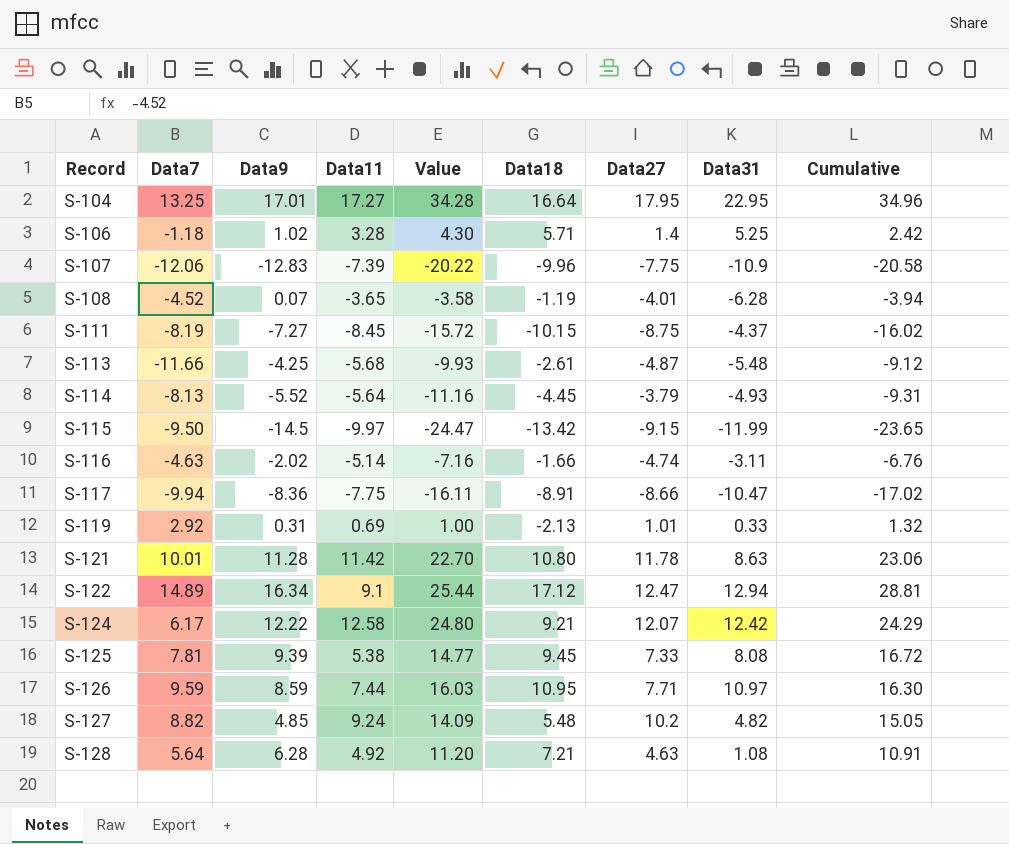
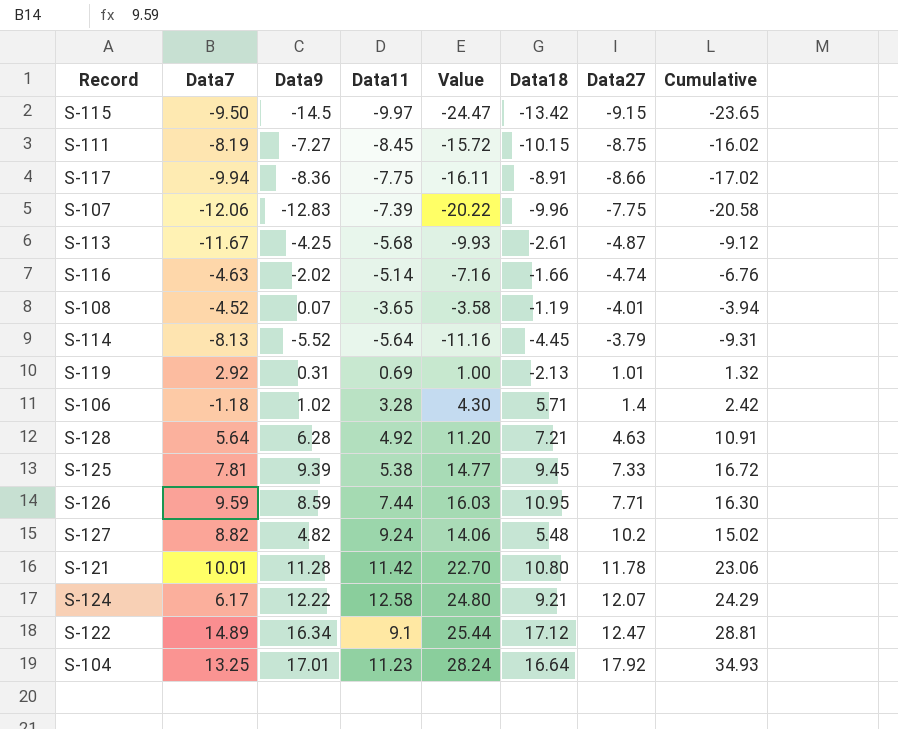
row order: Record ascending -> Data27 ascending
column Data31 | position: 8 -> none
S-113 | Data7: -11.66 -> -11.67
S-127 | Data9: 4.85 -> 4.82
S-127 | Value: 14.09 -> 14.06
S-127 | Cumulative: 15.05 -> 15.02
S-104 | Data11: 17.27 -> 11.23
S-104 | Value: 34.28 -> 28.24
S-104 | Data27: 17.95 -> 17.92
S-104 | Cumulative: 34.96 -> 34.93

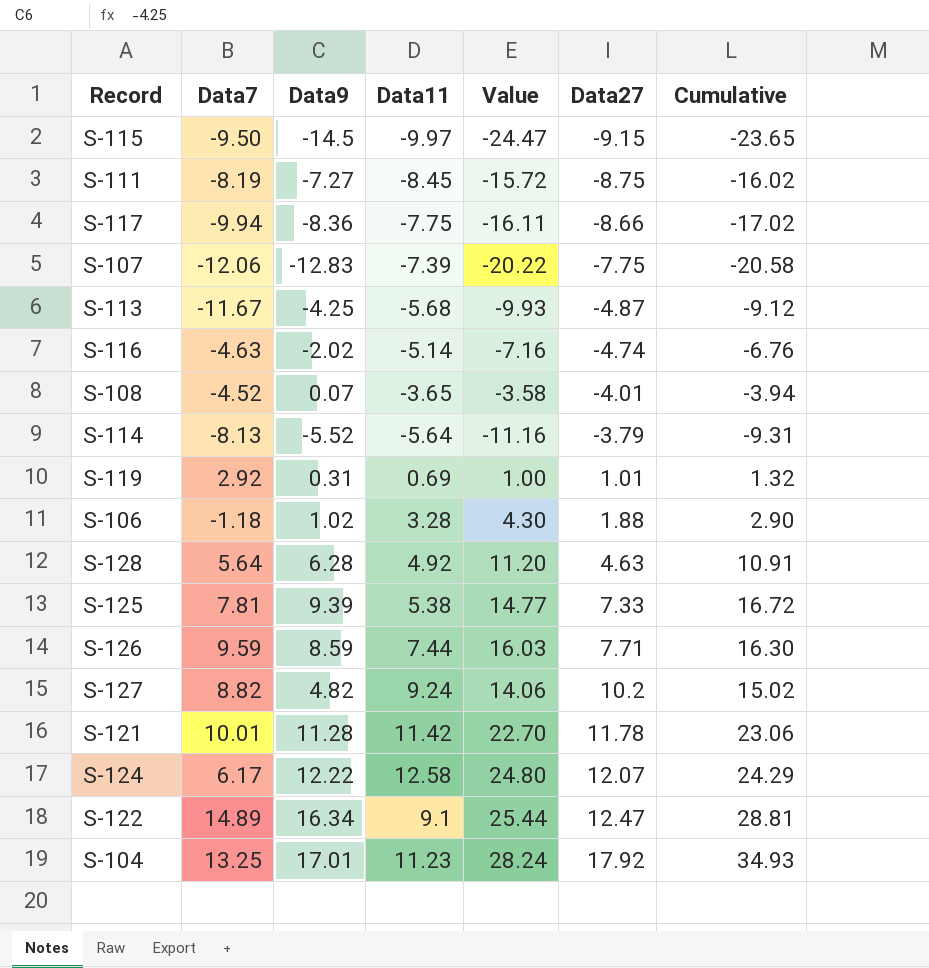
column Data18 | position: 6 -> none
S-106 | Data27: 1.4 -> 1.88
S-106 | Cumulative: 2.42 -> 2.90

